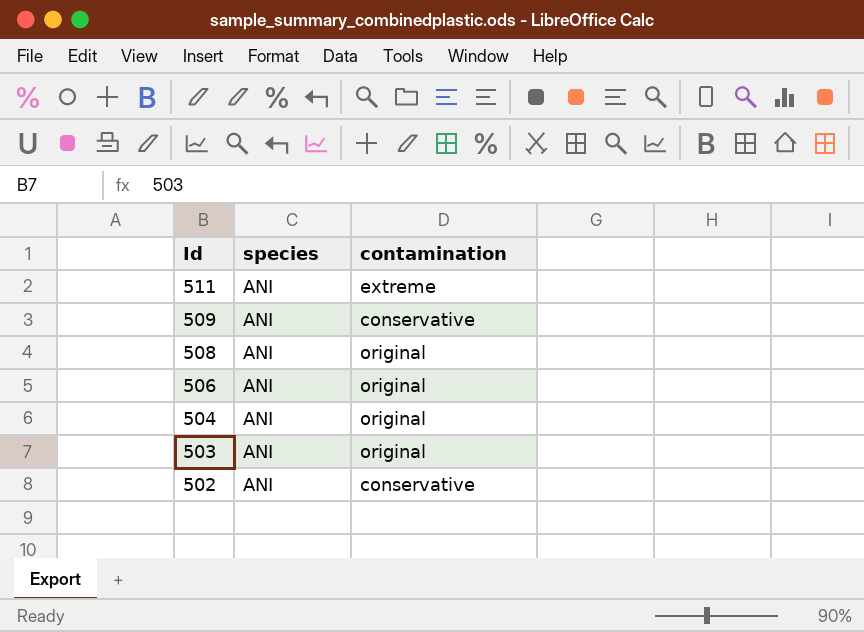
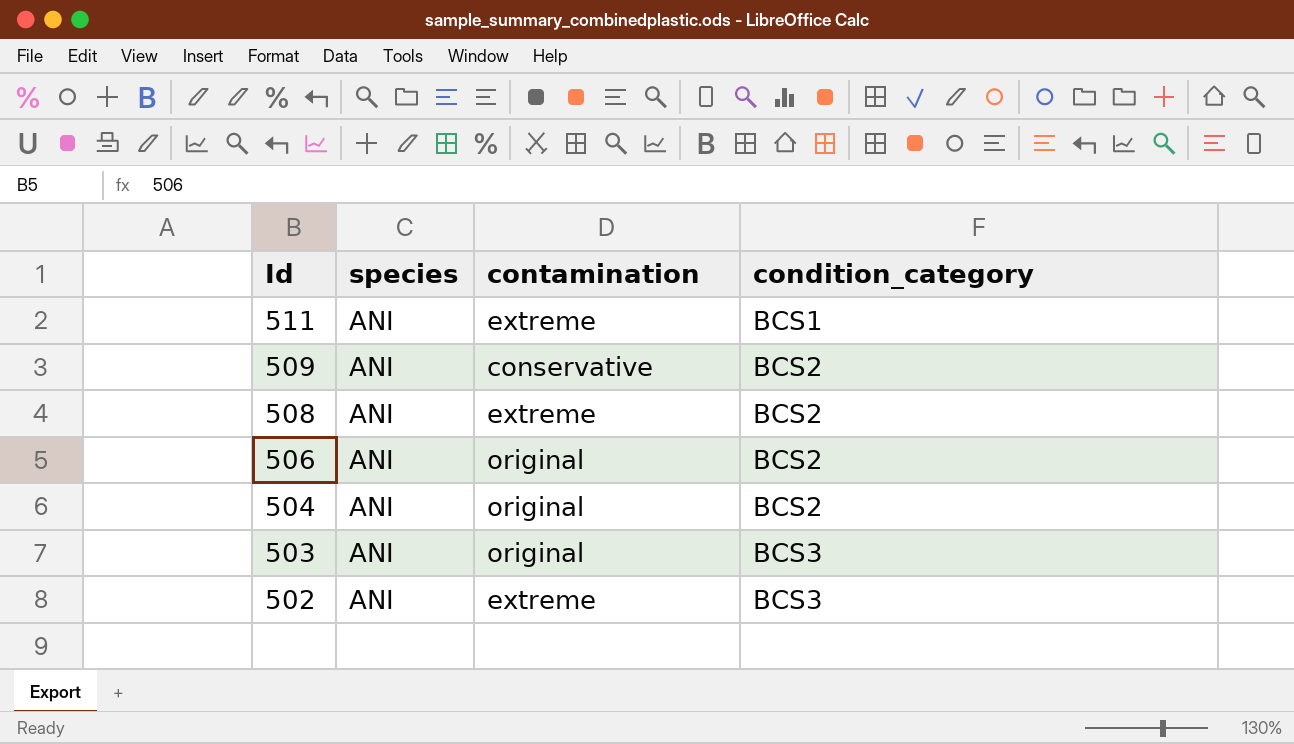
column condition_category | position: none -> 4
508 | contamination: original -> extreme
502 | contamination: conservative -> extreme

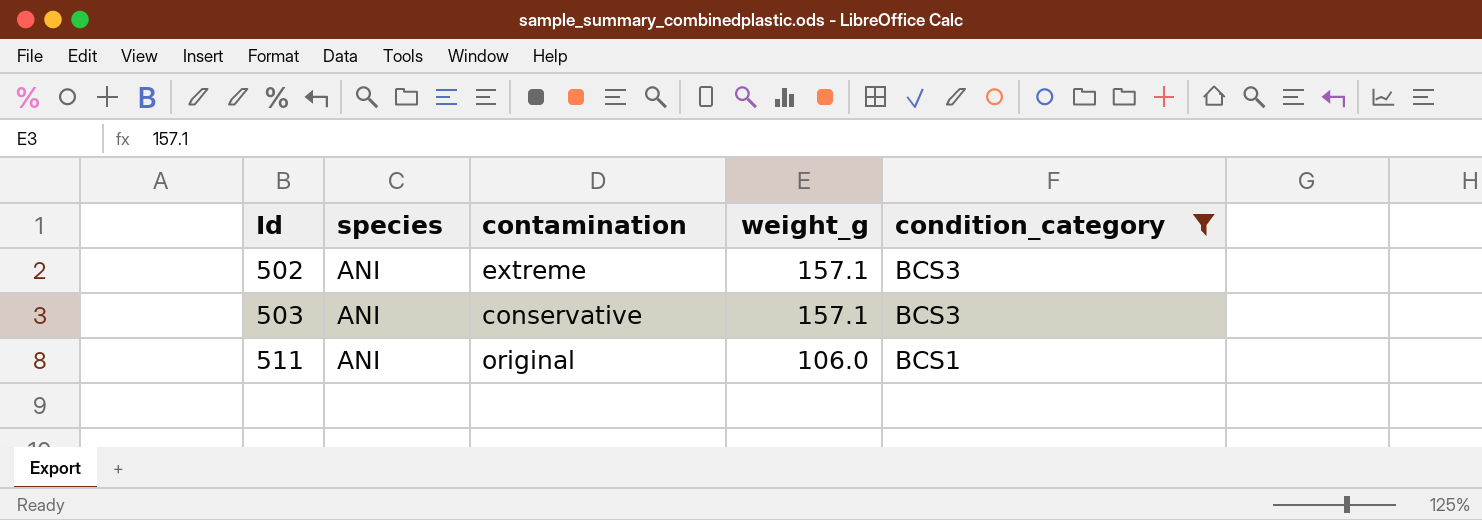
filter: none -> condition_category != BCS2
row order: Id descending -> Id ascending
column weight_g | position: none -> 4
503 | contamination: original -> conservative
511 | contamination: extreme -> original

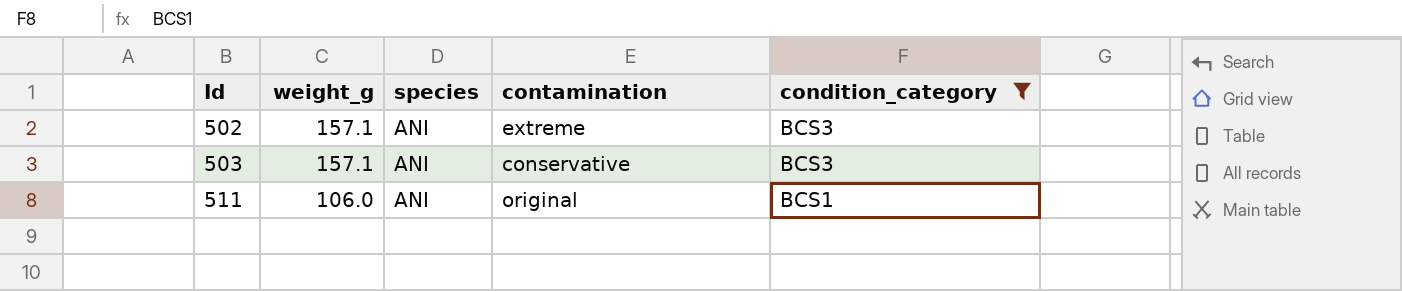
column weight_g | position: 4 -> 2

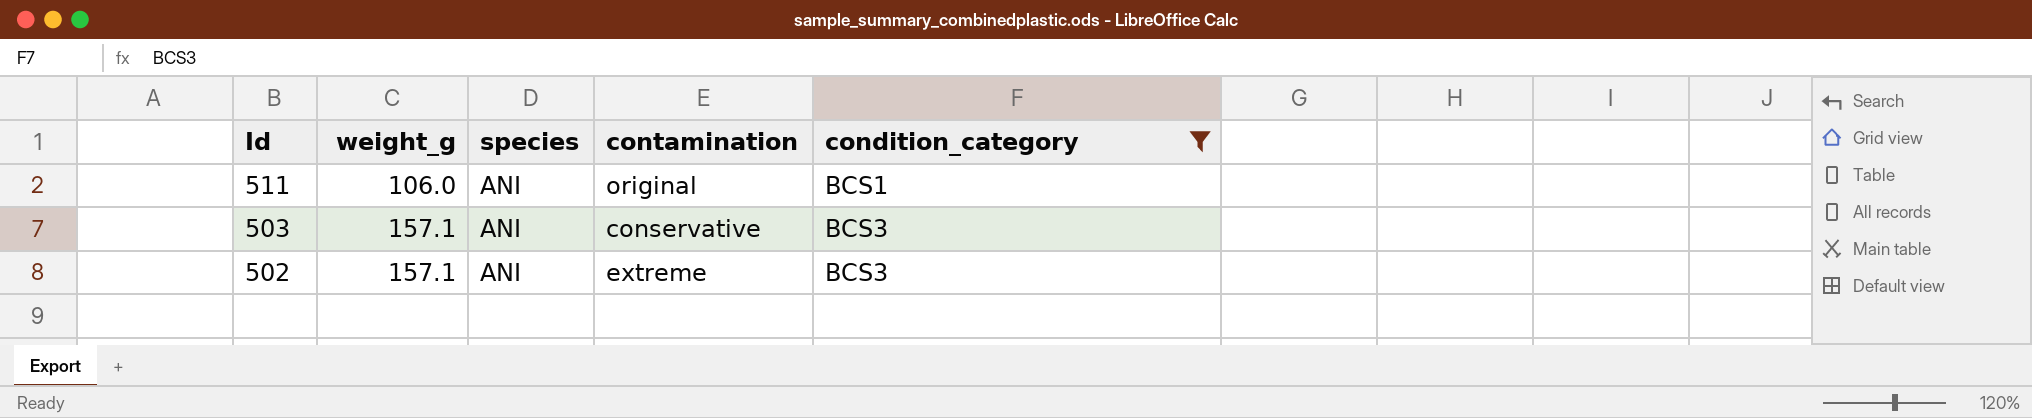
row order: Id ascending -> Id descending

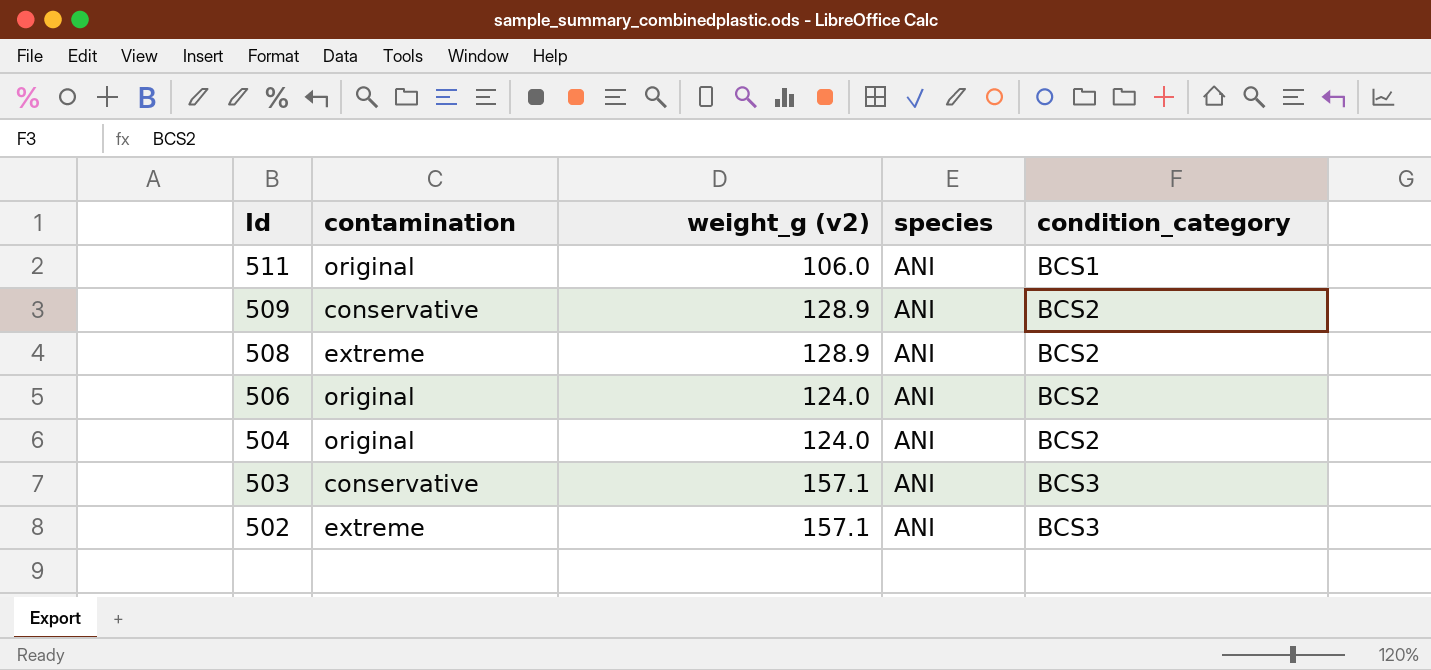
filter: condition_category != BCS2 -> none
column contamination | position: 4 -> 2
column name: weight_g -> weight_g (v2)

